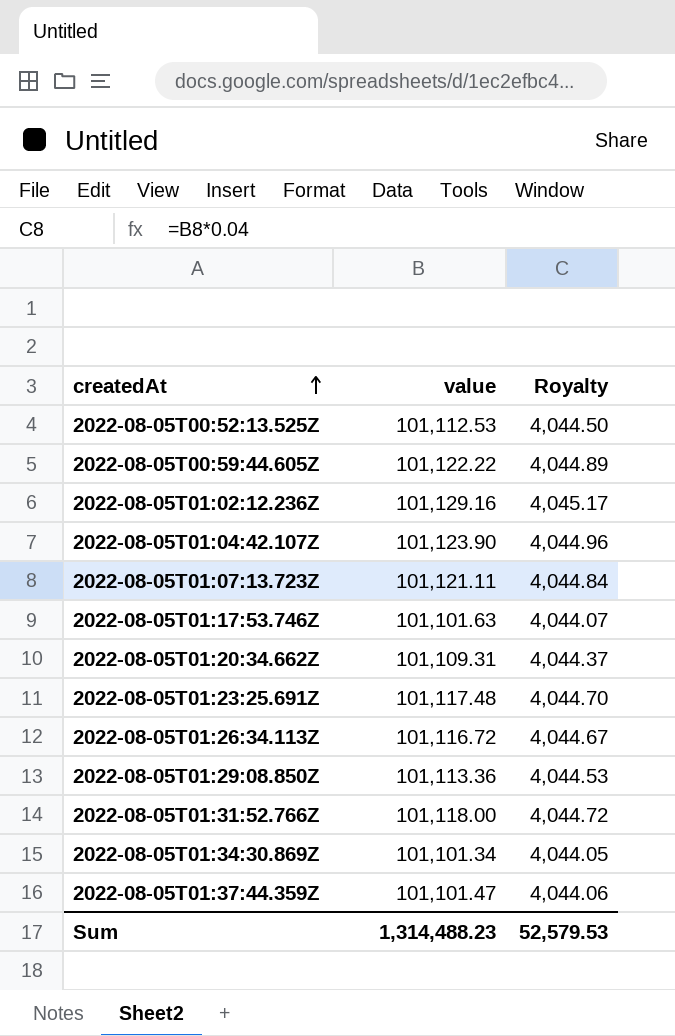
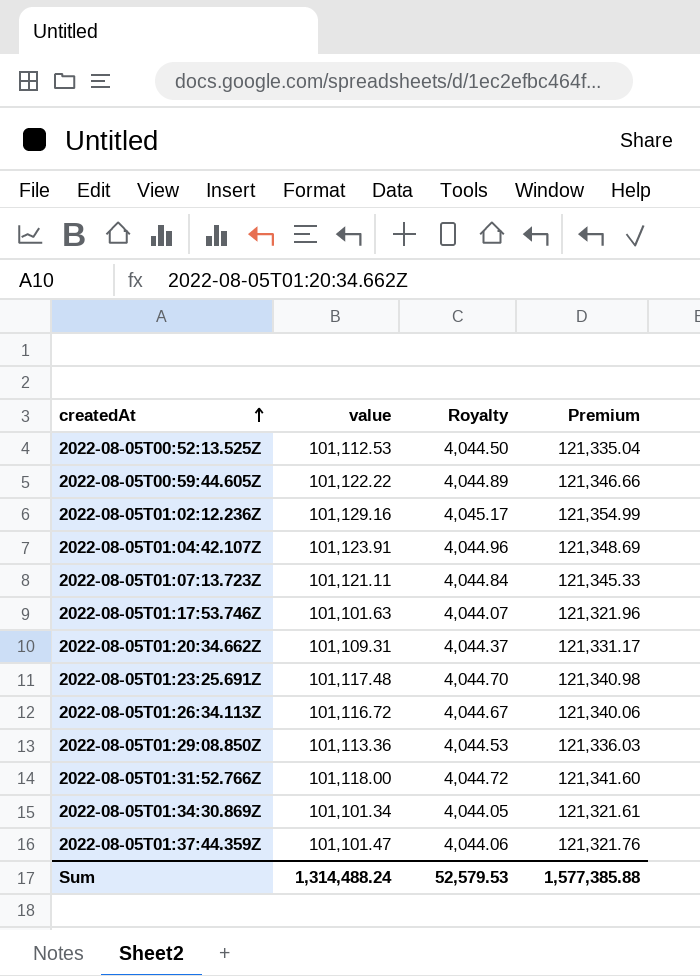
column Premium | formula: none -> [value] * 1.2
2022-08-05T01:04:42.107Z | value: 101,123.90 -> 101,123.91
Sum | value: 1,314,488.23 -> 1,314,488.24

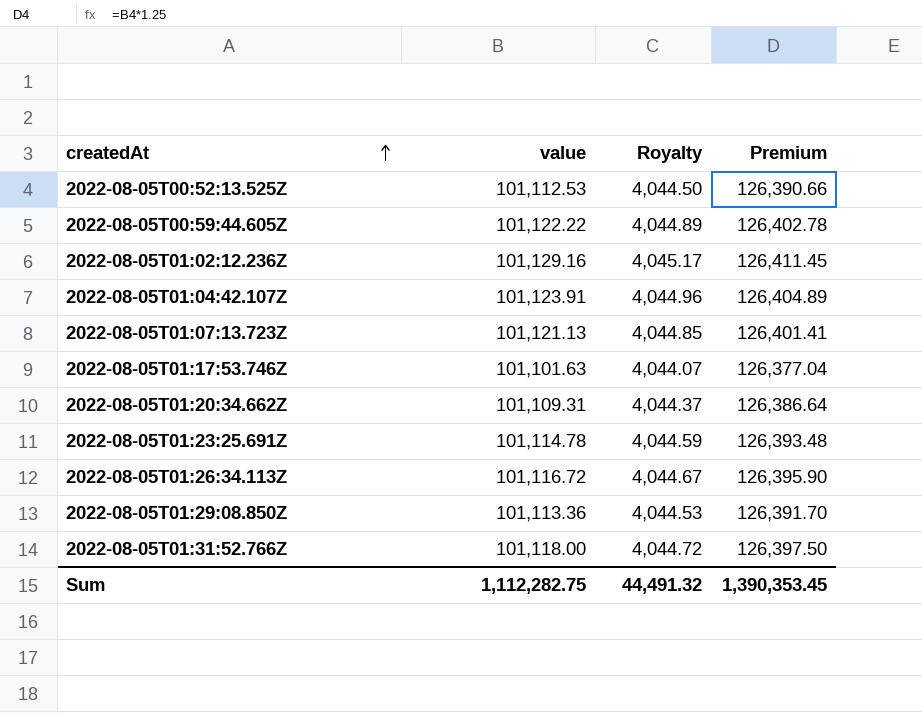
column Premium | formula: [value] * 1.2 -> [value] * 1.25
row 2022-08-05T01:34:30.869Z: 101,101.34 | 4,044.05 | 121,321.61 -> none
row 2022-08-05T01:37:44.359Z: 101,101.47 | 4,044.06 | 121,321.76 -> none
2022-08-05T01:07:13.723Z | value: 101,121.11 -> 101,121.13
2022-08-05T01:07:13.723Z | Royalty: 4,044.84 -> 4,044.85
2022-08-05T01:23:25.691Z | value: 101,117.48 -> 101,114.78
2022-08-05T01:23:25.691Z | Royalty: 4,044.70 -> 4,044.59
Sum | value: 1,314,488.24 -> 1,112,282.75
Sum | Royalty: 52,579.53 -> 44,491.32
Sum | Premium: 1,577,385.88 -> 1,390,353.45

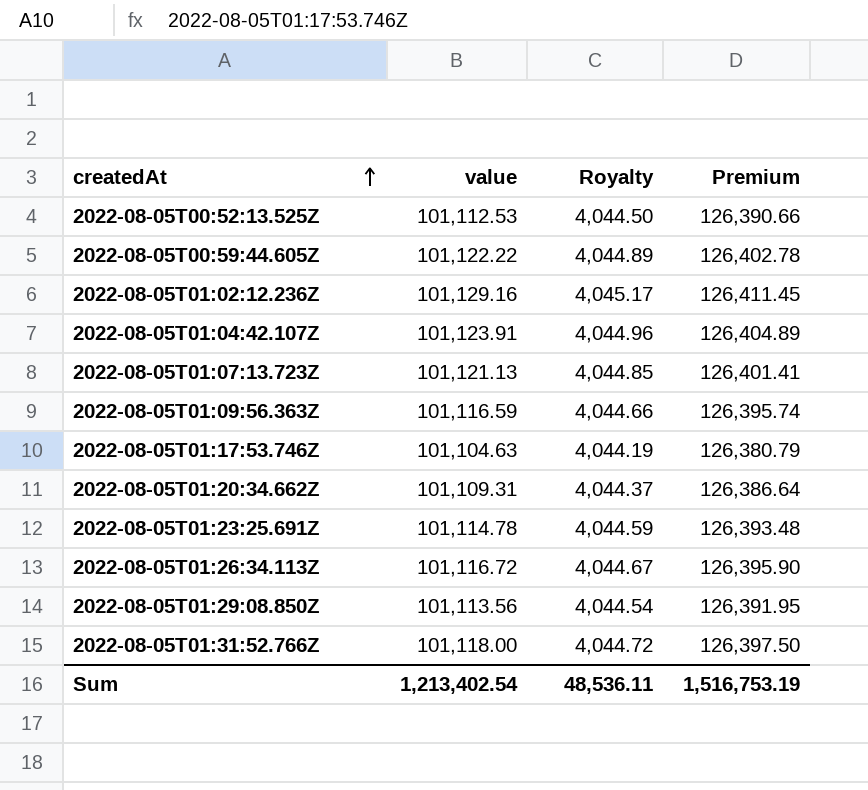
row 2022-08-05T01:09:56.363Z: none -> 101,116.59 | 4,044.66 | 126,395.74
2022-08-05T01:17:53.746Z | value: 101,101.63 -> 101,104.63
2022-08-05T01:17:53.746Z | Royalty: 4,044.07 -> 4,044.19
2022-08-05T01:17:53.746Z | Premium: 126,377.04 -> 126,380.79
2022-08-05T01:29:08.850Z | value: 101,113.36 -> 101,113.56
2022-08-05T01:29:08.850Z | Royalty: 4,044.53 -> 4,044.54
2022-08-05T01:29:08.850Z | Premium: 126,391.70 -> 126,391.95
Sum | value: 1,112,282.75 -> 1,213,402.54
Sum | Royalty: 44,491.32 -> 48,536.11
Sum | Premium: 1,390,353.45 -> 1,516,753.19

